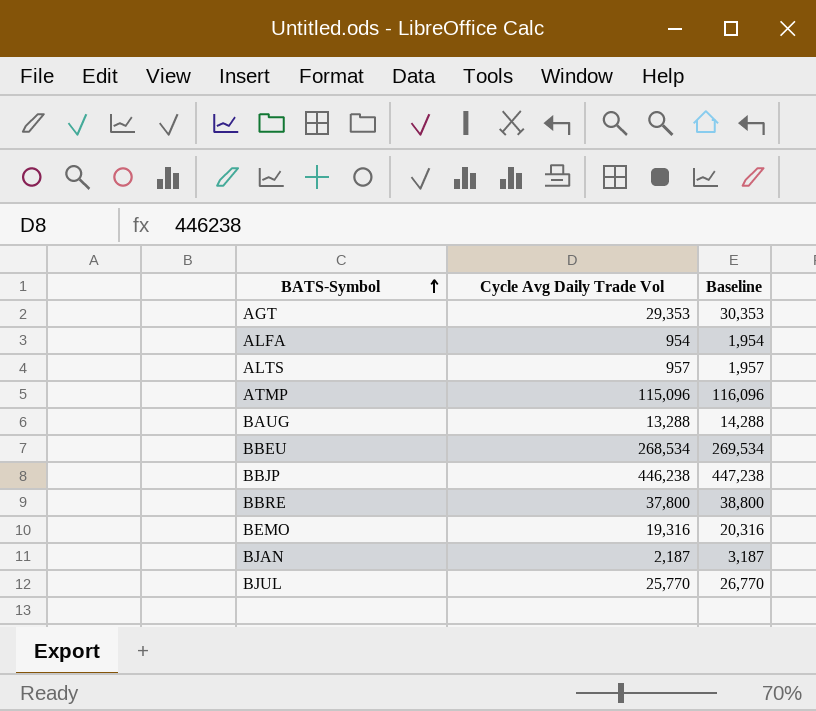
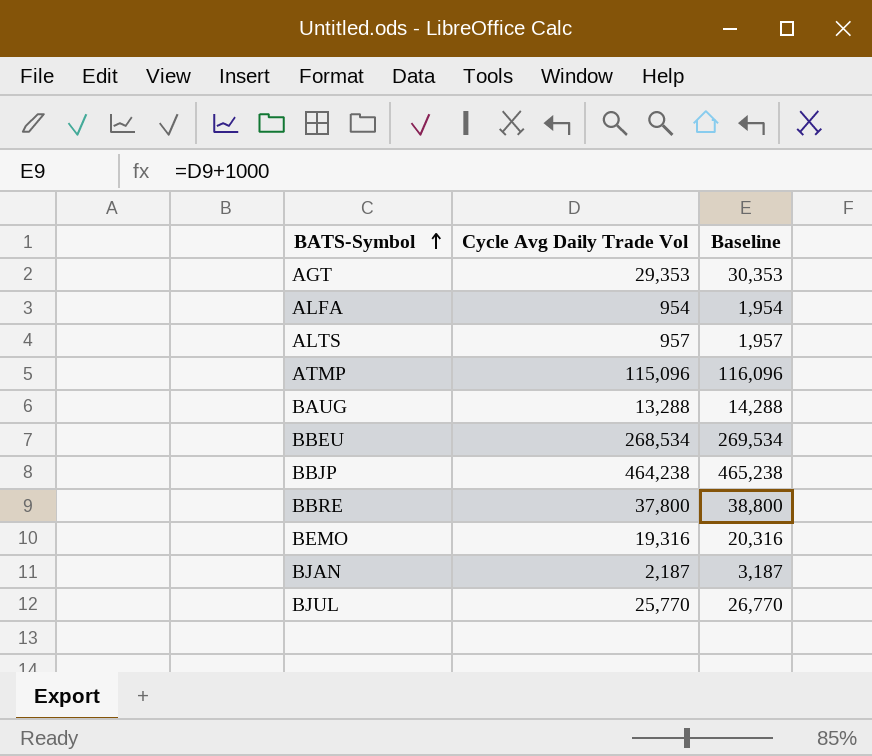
BBJP | Cycle Avg Daily Trade Vol: 446,238 -> 464,238
BBJP | Baseline: 447,238 -> 465,238

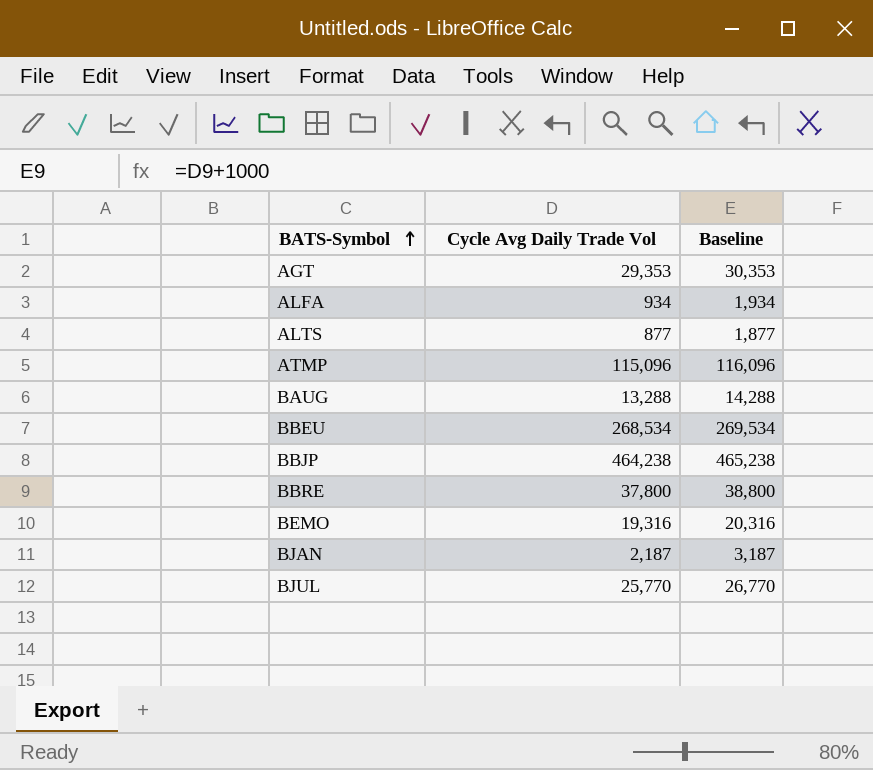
ALFA | Cycle Avg Daily Trade Vol: 954 -> 934
ALFA | Baseline: 1,954 -> 1,934
ALTS | Cycle Avg Daily Trade Vol: 957 -> 877
ALTS | Baseline: 1,957 -> 1,877

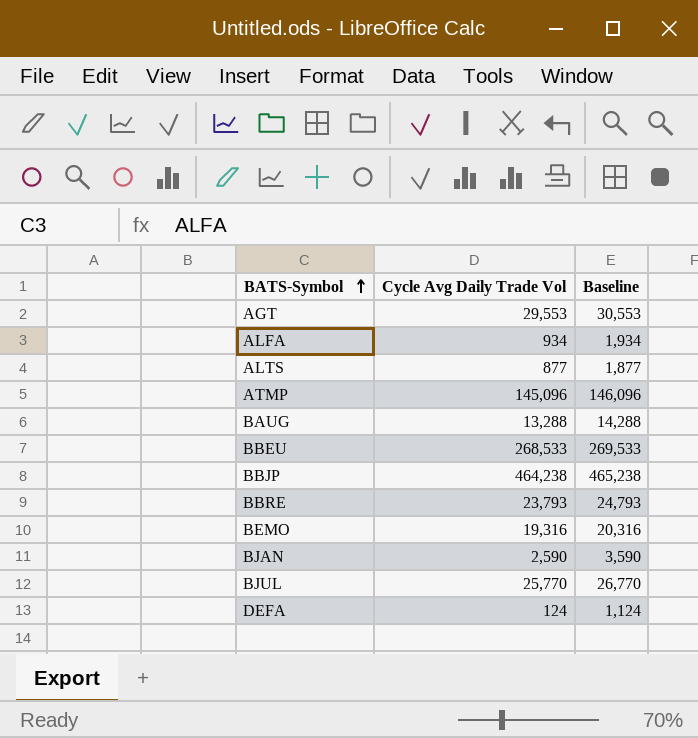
AGT | Cycle Avg Daily Trade Vol: 29,353 -> 29,553
AGT | Baseline: 30,353 -> 30,553
ATMP | Cycle Avg Daily Trade Vol: 115,096 -> 145,096
ATMP | Baseline: 116,096 -> 146,096
BBEU | Cycle Avg Daily Trade Vol: 268,534 -> 268,533
BBEU | Baseline: 269,534 -> 269,533
BBRE | Cycle Avg Daily Trade Vol: 37,800 -> 23,793
BBRE | Baseline: 38,800 -> 24,793
BJAN | Cycle Avg Daily Trade Vol: 2,187 -> 2,590
BJAN | Baseline: 3,187 -> 3,590
row DEFA: none -> 124 | 1,124

